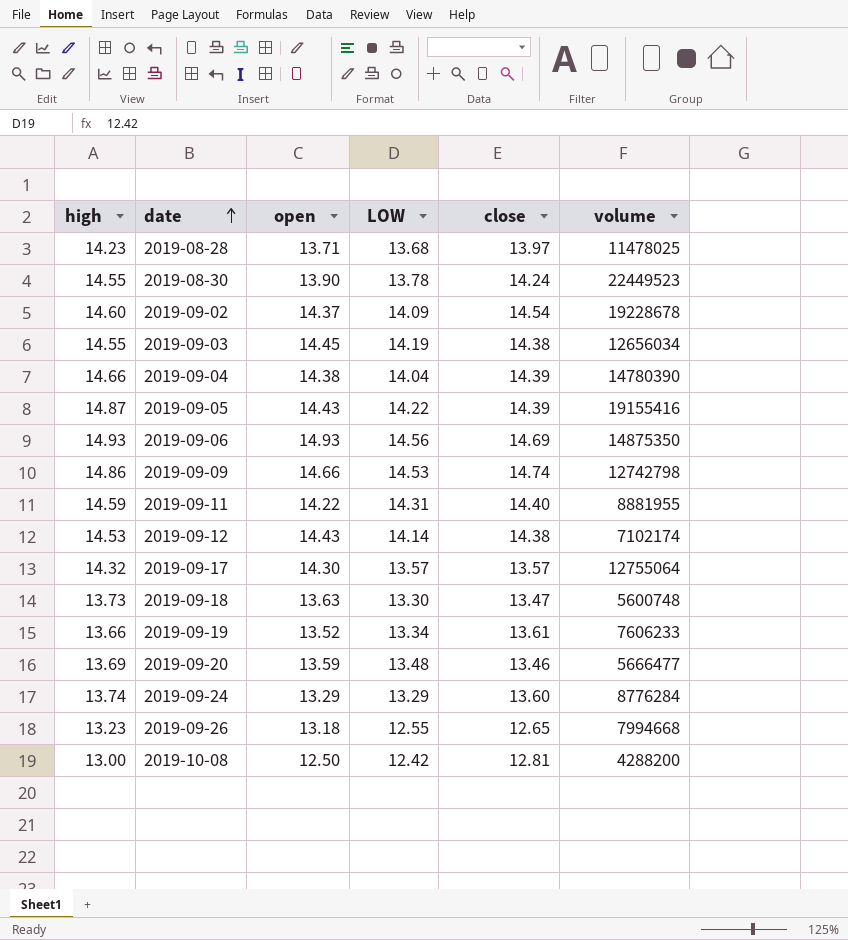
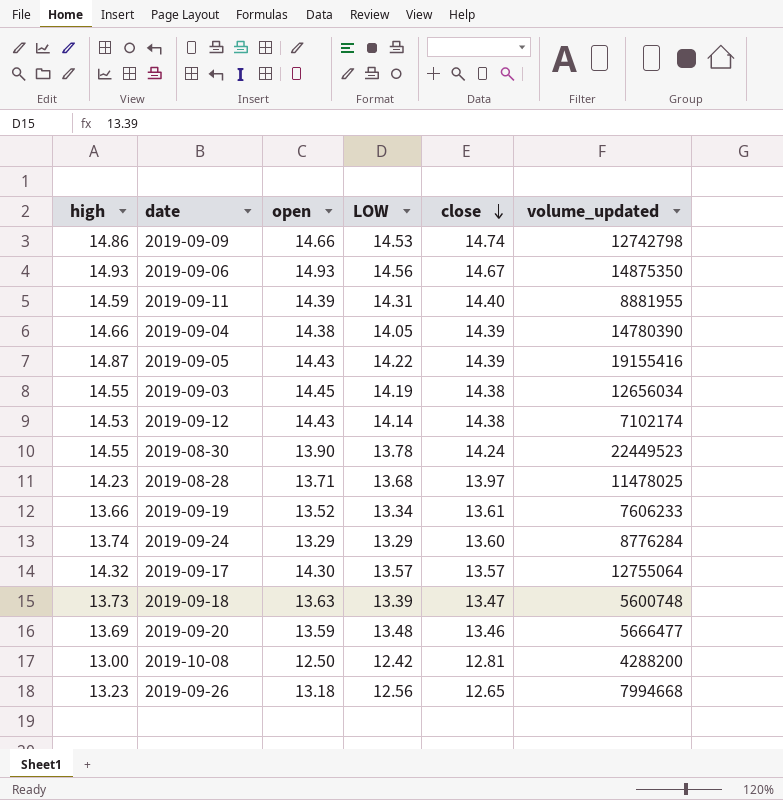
row order: date ascending -> close descending
column name: volume -> volume_updated
row 2019-09-02: 14.60 | 14.37 | 14.09 | 14.54 | 19228678 -> none
2019-09-06 | close: 14.69 -> 14.67
2019-09-11 | open: 14.22 -> 14.39
2019-09-04 | LOW: 14.04 -> 14.05
2019-09-18 | LOW: 13.30 -> 13.39
2019-09-26 | LOW: 12.55 -> 12.56

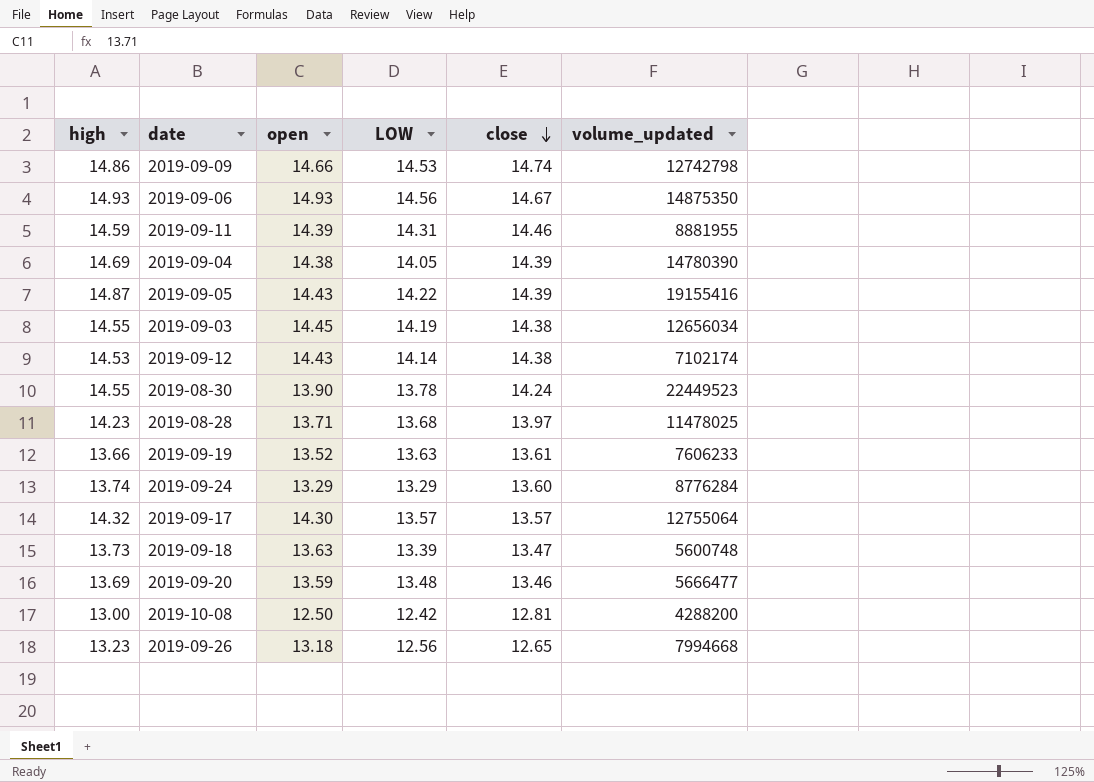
2019-09-11 | close: 14.40 -> 14.46
2019-09-04 | high: 14.66 -> 14.69
2019-09-19 | LOW: 13.34 -> 13.63

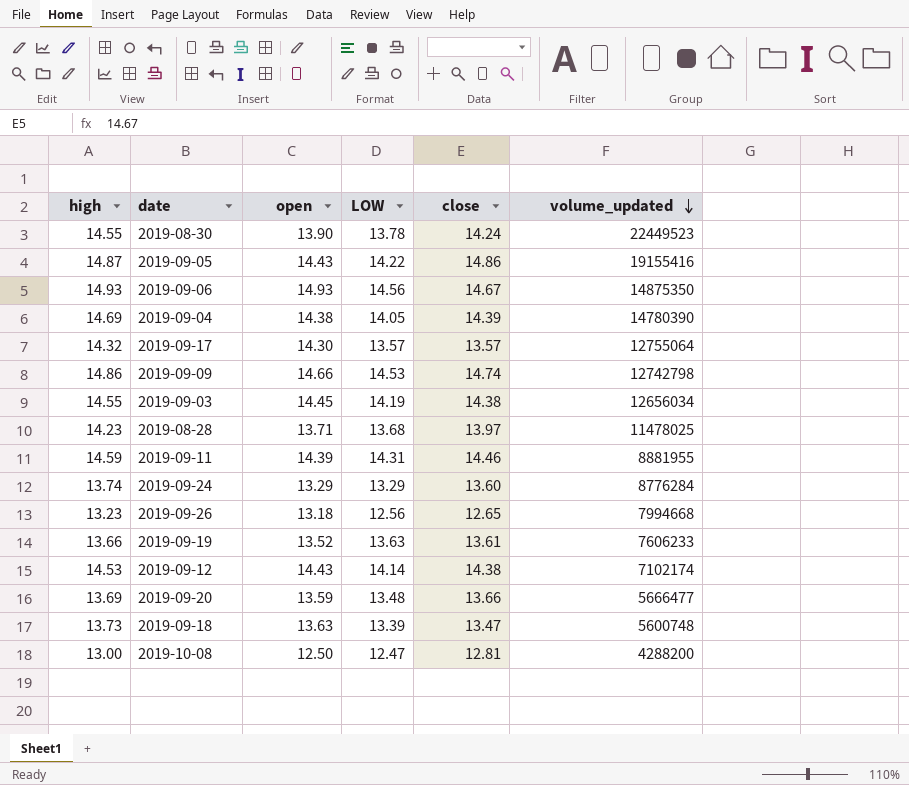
row order: close descending -> volume_updated descending
2019-09-05 | close: 14.39 -> 14.86
2019-09-20 | close: 13.46 -> 13.66
2019-10-08 | LOW: 12.42 -> 12.47

